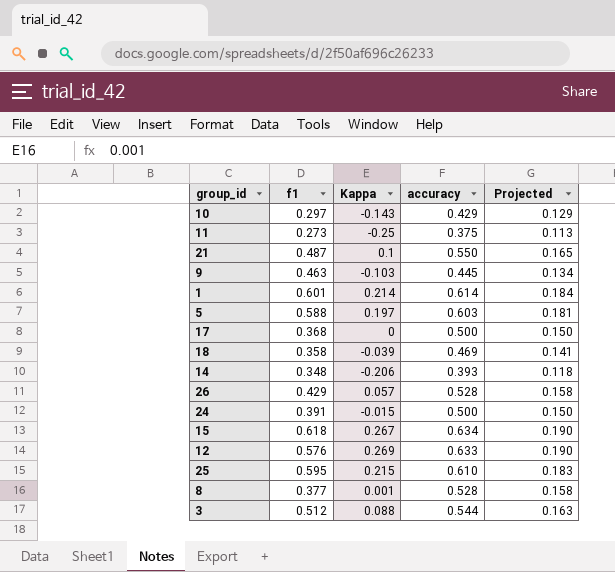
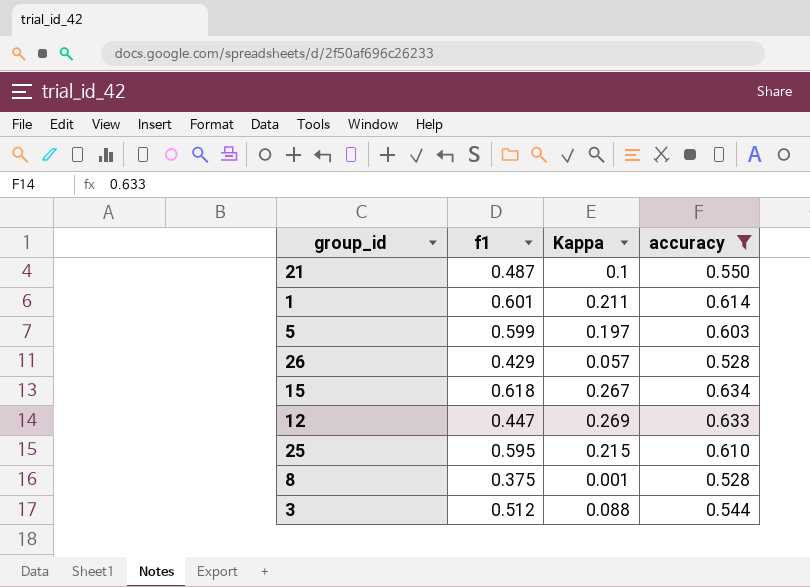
filter: none -> accuracy >= 0.528
column Projected | formula: [accuracy] * 0.3 -> none
1 | Kappa: 0.214 -> 0.211
5 | f1: 0.588 -> 0.599
12 | f1: 0.576 -> 0.447
8 | f1: 0.377 -> 0.375

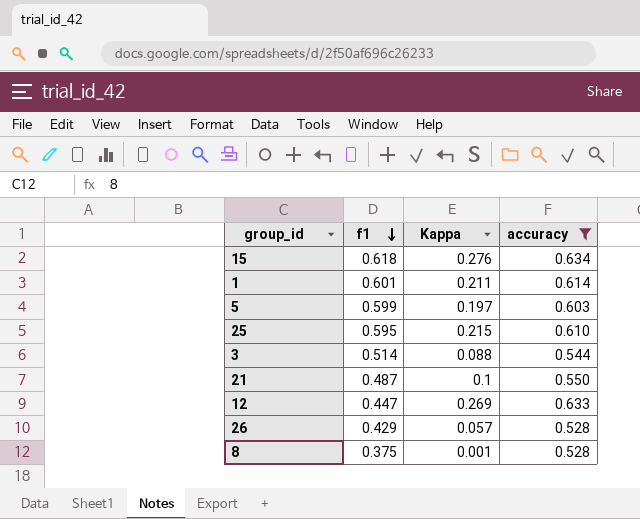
row order: none -> f1 descending
15 | Kappa: 0.267 -> 0.276
3 | f1: 0.512 -> 0.514

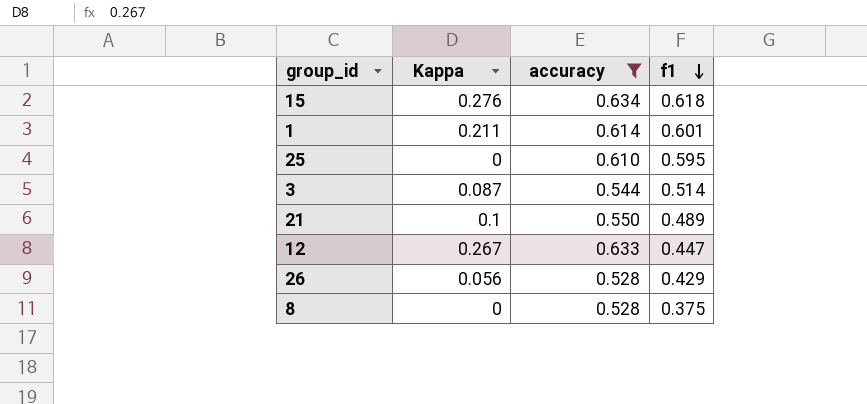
column f1 | position: 2 -> 4
row 5: 0.599 | 0.197 | 0.603 -> none
25 | Kappa: 0.215 -> 0
3 | Kappa: 0.088 -> 0.087
21 | f1: 0.487 -> 0.489
12 | Kappa: 0.269 -> 0.267
26 | Kappa: 0.057 -> 0.056
8 | Kappa: 0.001 -> 0

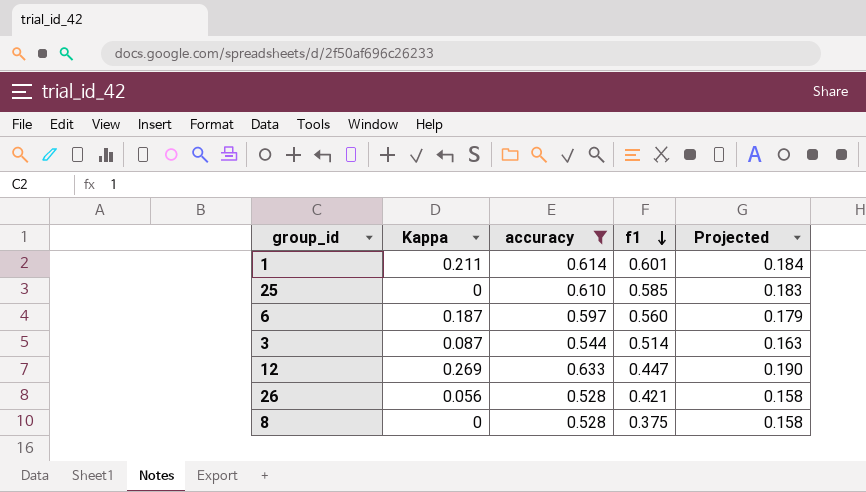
column Projected | formula: none -> [accuracy] * 0.3
row 15: 0.276 | 0.634 | 0.618 -> none
row 21: 0.1 | 0.550 | 0.489 -> none
25 | f1: 0.595 -> 0.585
row 6: none -> 0.187 | 0.597 | 0.560 | 0.179
12 | Kappa: 0.267 -> 0.269
26 | f1: 0.429 -> 0.421

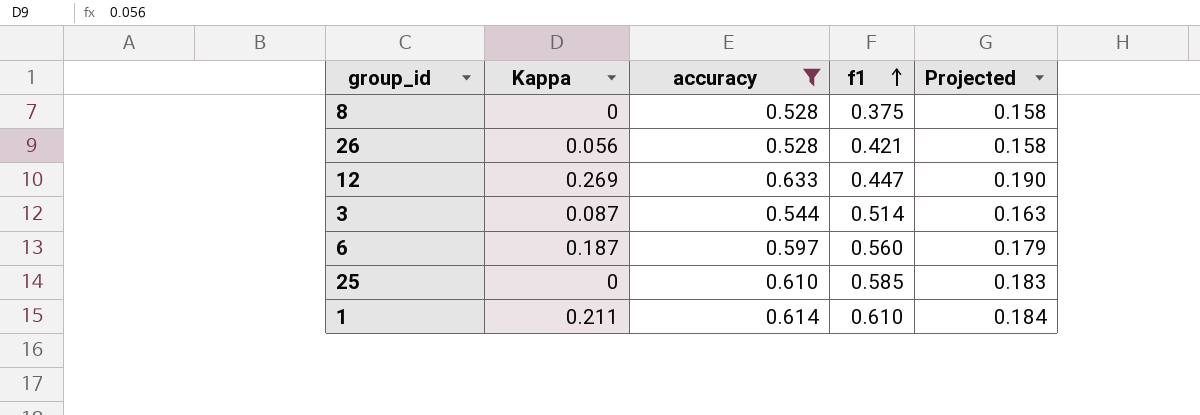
row order: f1 descending -> f1 ascending
1 | f1: 0.601 -> 0.610

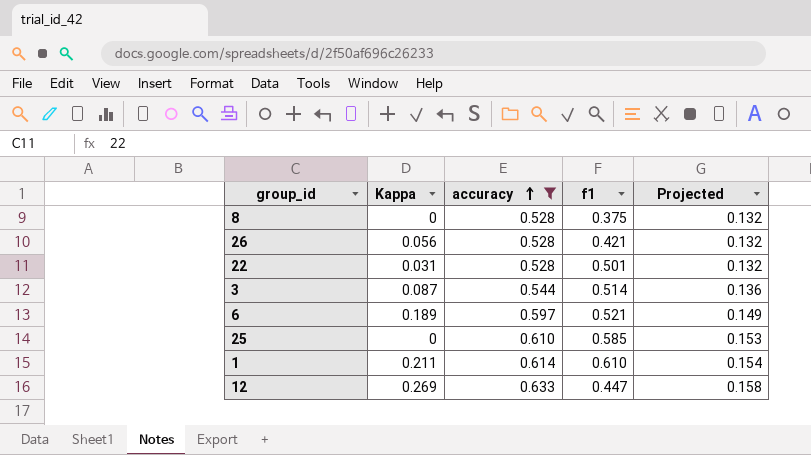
row order: f1 ascending -> accuracy ascending
column Projected | formula: [accuracy] * 0.3 -> [accuracy] * 0.25
row 22: none -> 0.031 | 0.528 | 0.501 | 0.132
6 | Kappa: 0.187 -> 0.189
6 | f1: 0.560 -> 0.521

